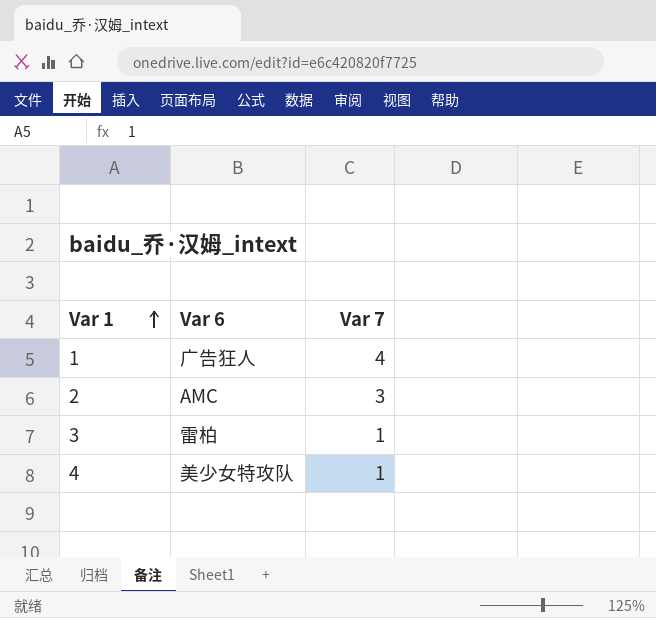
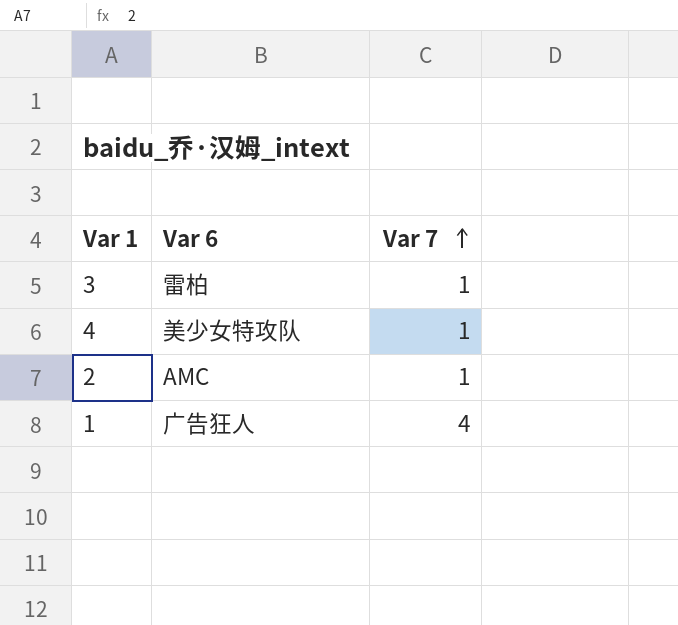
row order: Var 1 ascending -> Var 7 ascending
2 | Var 7: 3 -> 1

